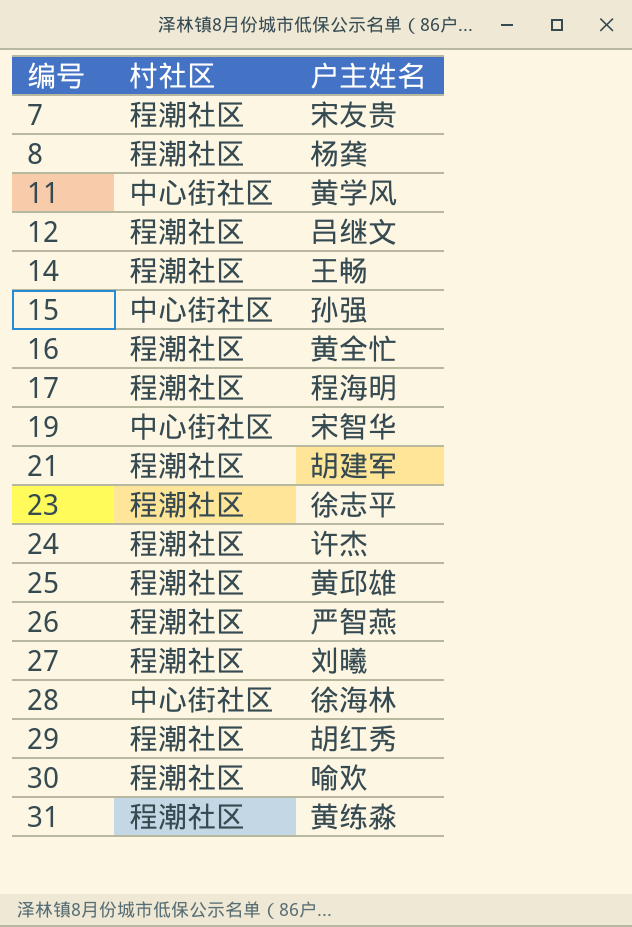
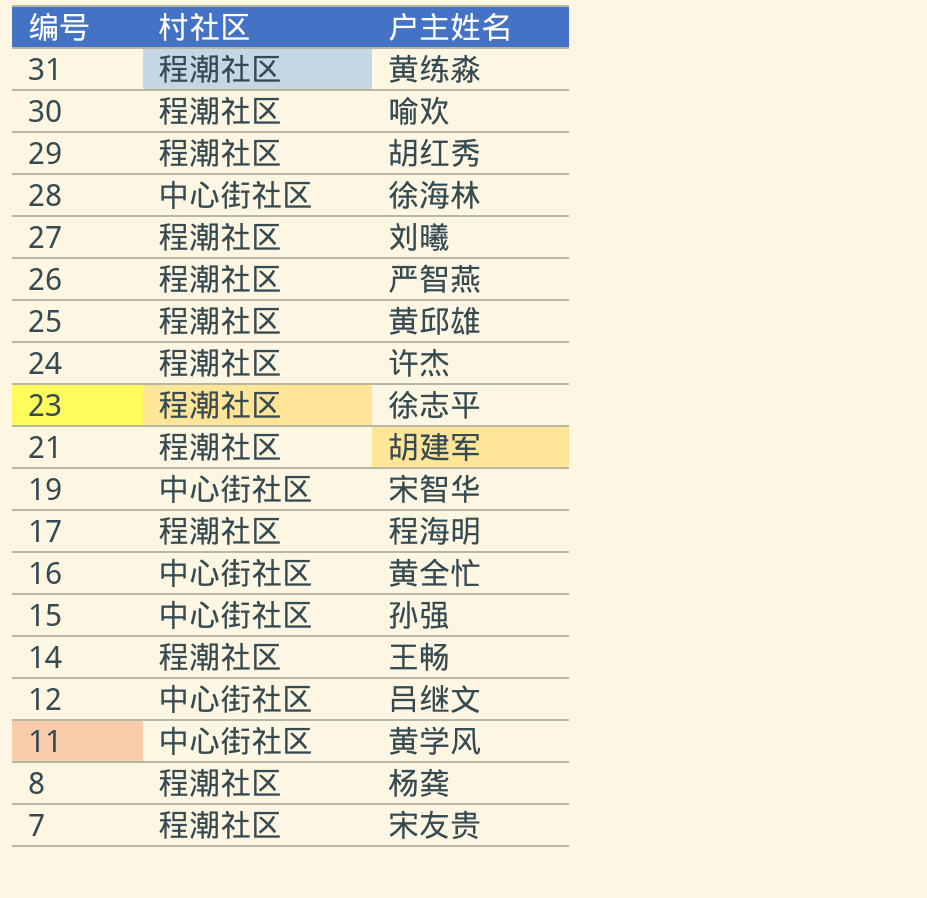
row order: 编号 ascending -> 编号 descending
16 | 村社区: 程潮社区 -> 中心街社区
12 | 村社区: 程潮社区 -> 中心街社区

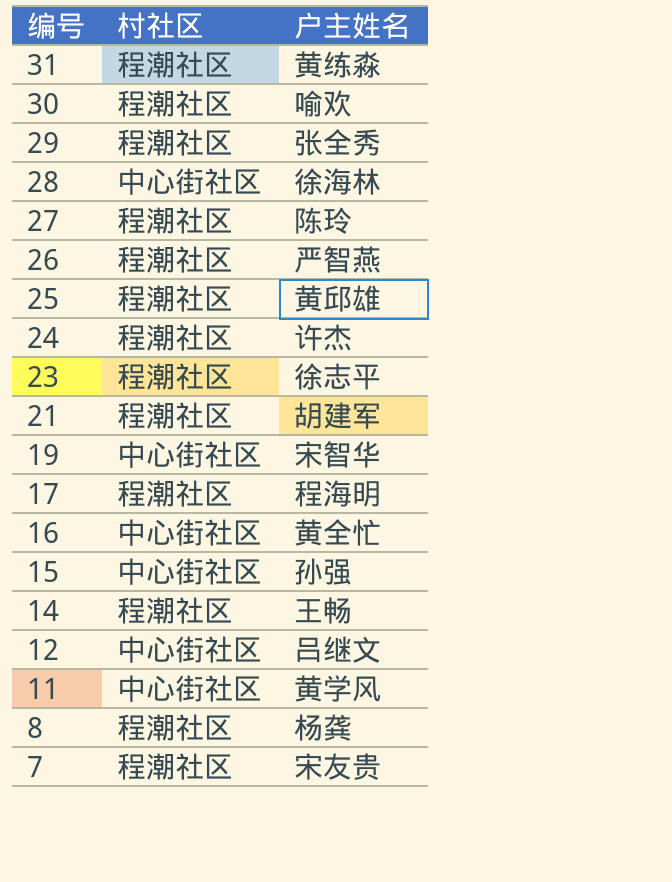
29 | 户主姓名: 胡红秀 -> 张全秀
27 | 户主姓名: 刘曦 -> 陈玲

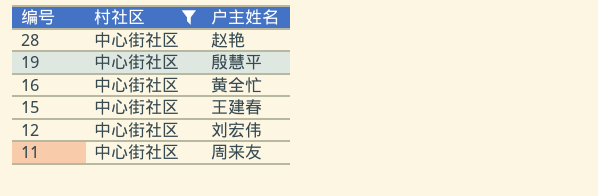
filter: none -> 村社区 = 中心街社区
28 | 户主姓名: 徐海林 -> 赵艳
19 | 户主姓名: 宋智华 -> 殷慧平
15 | 户主姓名: 孙强 -> 王建春
12 | 户主姓名: 吕继文 -> 刘宏伟
11 | 户主姓名: 黄学风 -> 周来友

